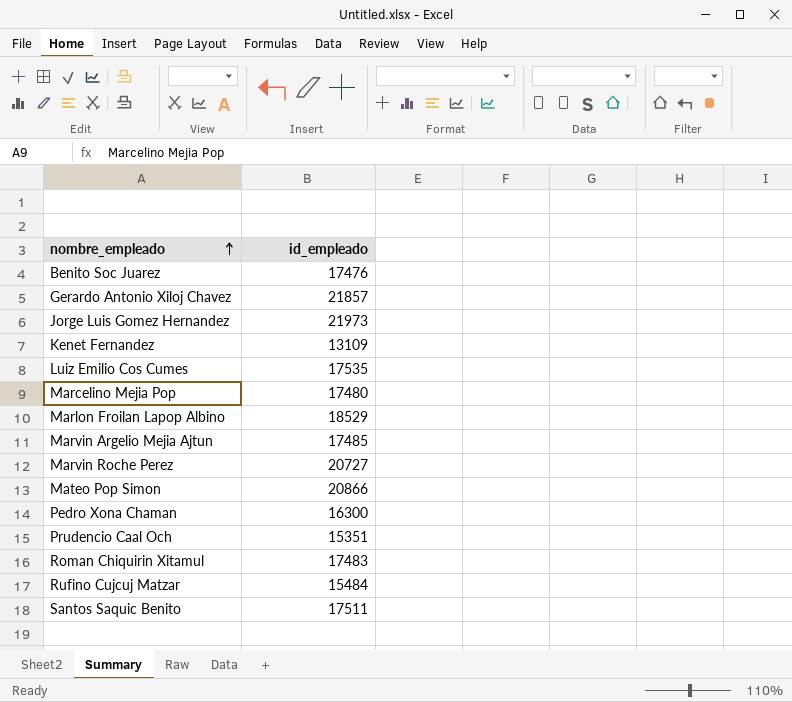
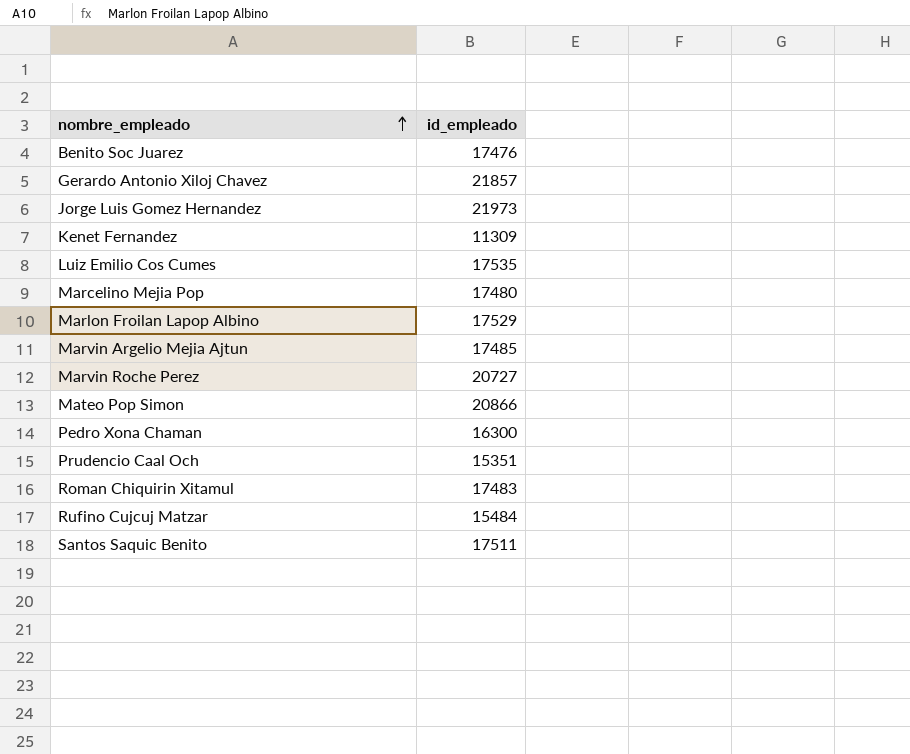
Kenet Fernandez | id_empleado: 13109 -> 11309
Marlon Froilan Lapop Albino | id_empleado: 18529 -> 17529

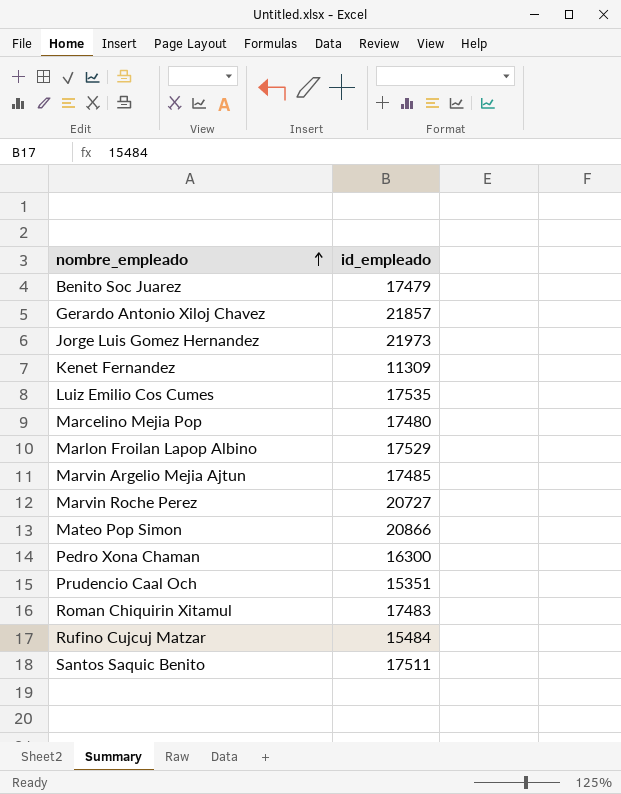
Benito Soc Juarez | id_empleado: 17476 -> 17479

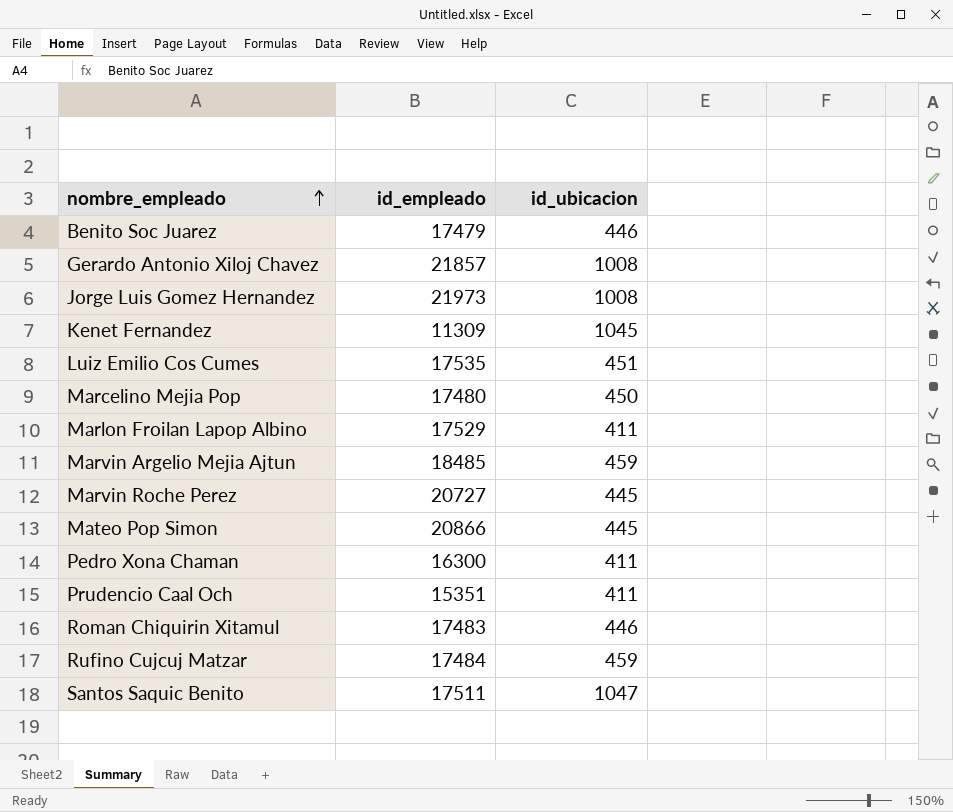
column id_ubicacion | position: none -> 3
Marvin Argelio Mejia Ajtun | id_empleado: 17485 -> 18485
Rufino Cujcuj Matzar | id_empleado: 15484 -> 17484

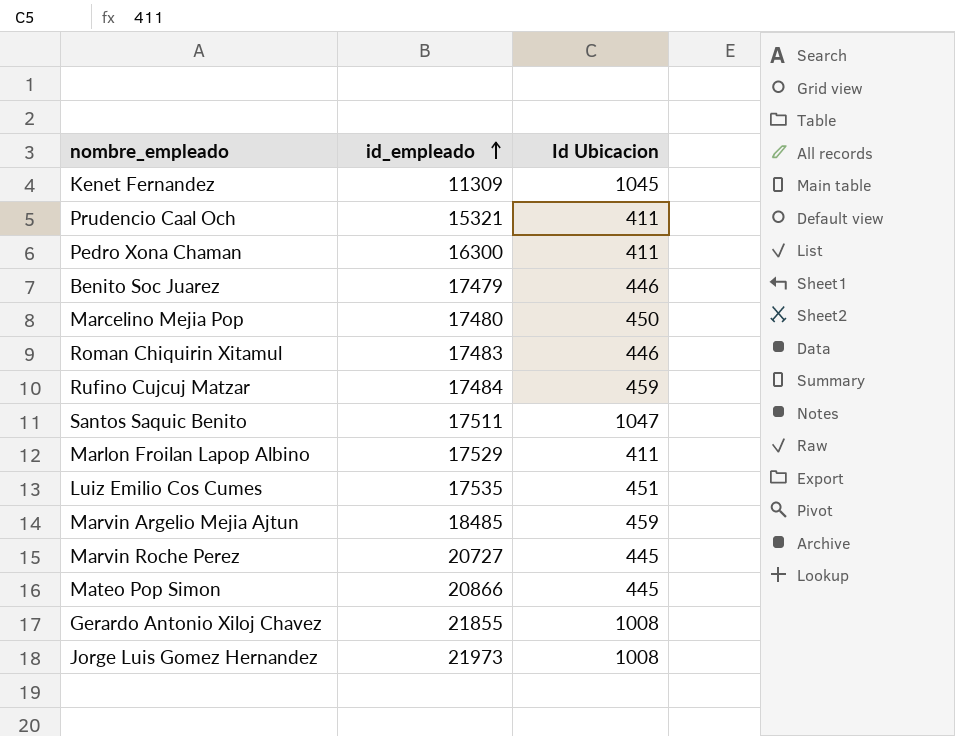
row order: nombre_empleado ascending -> id_empleado ascending
column name: id_ubicacion -> Id Ubicacion
Prudencio Caal Och | id_empleado: 15351 -> 15321
Gerardo Antonio Xiloj Chavez | id_empleado: 21857 -> 21855

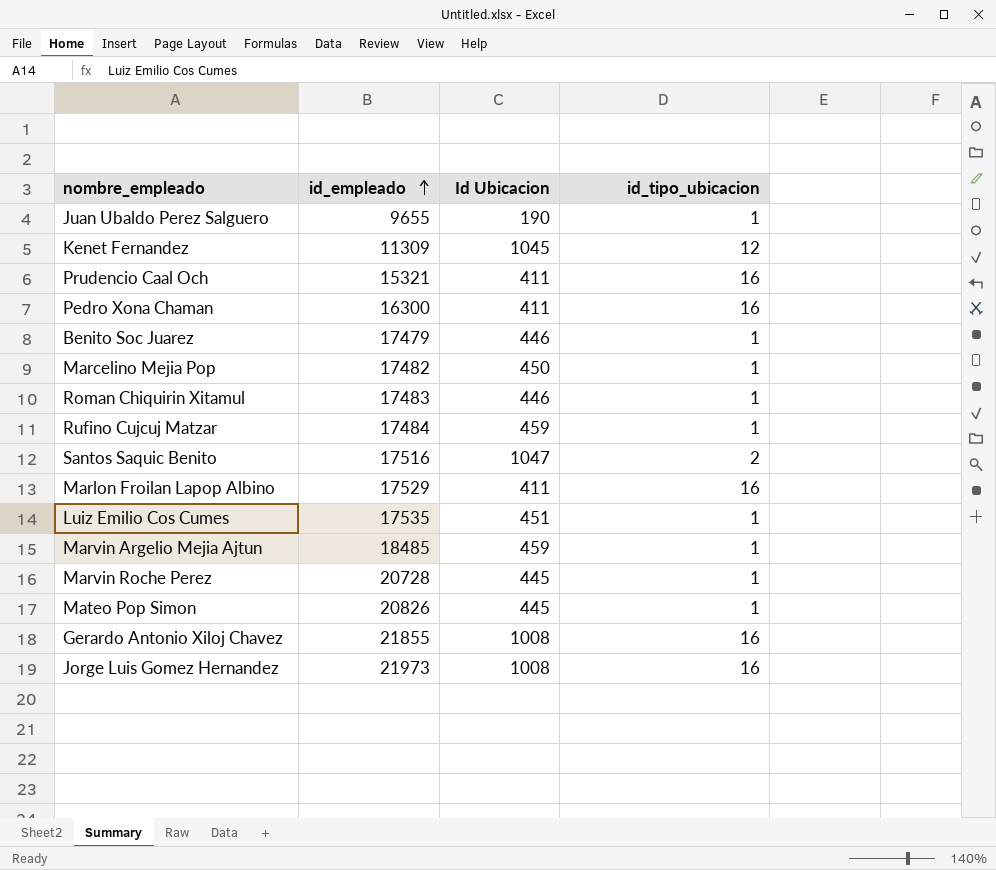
column id_tipo_ubicacion | position: none -> 4
row Juan Ubaldo Perez Salguero: none -> 9655 | 190 | 1
Marcelino Mejia Pop | id_empleado: 17480 -> 17482
Santos Saquic Benito | id_empleado: 17511 -> 17516
Marvin Roche Perez | id_empleado: 20727 -> 20728
Mateo Pop Simon | id_empleado: 20866 -> 20826

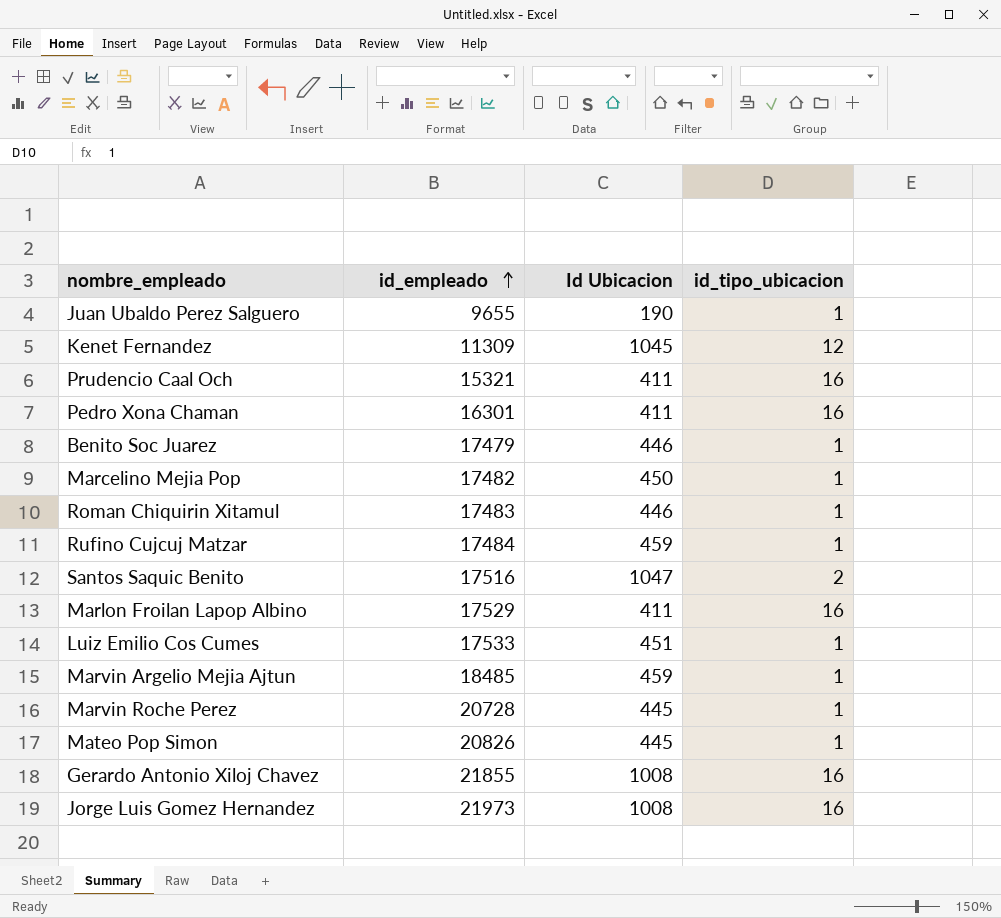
Pedro Xona Chaman | id_empleado: 16300 -> 16301
Luiz Emilio Cos Cumes | id_empleado: 17535 -> 17533

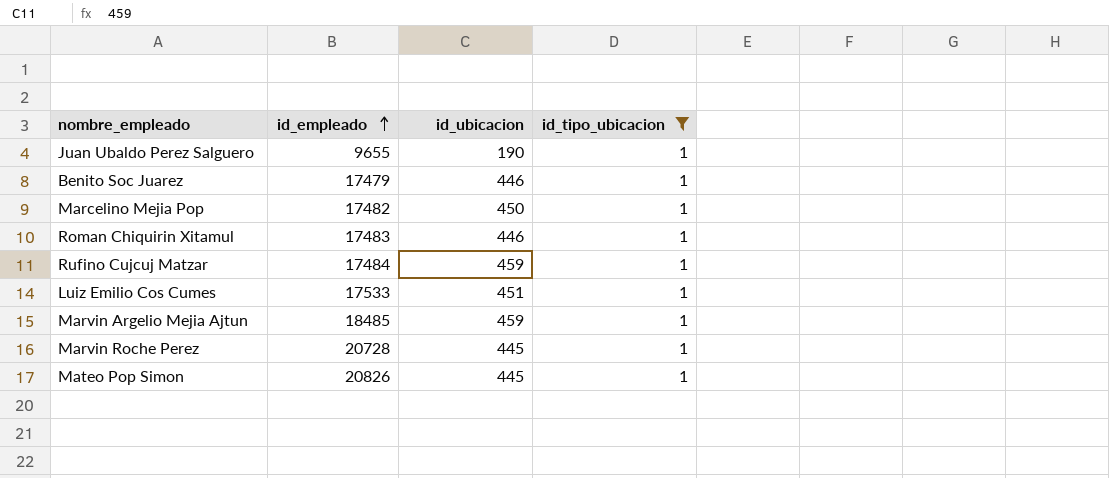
filter: none -> id_tipo_ubicacion = 1
column name: Id Ubicacion -> id_ubicacion

